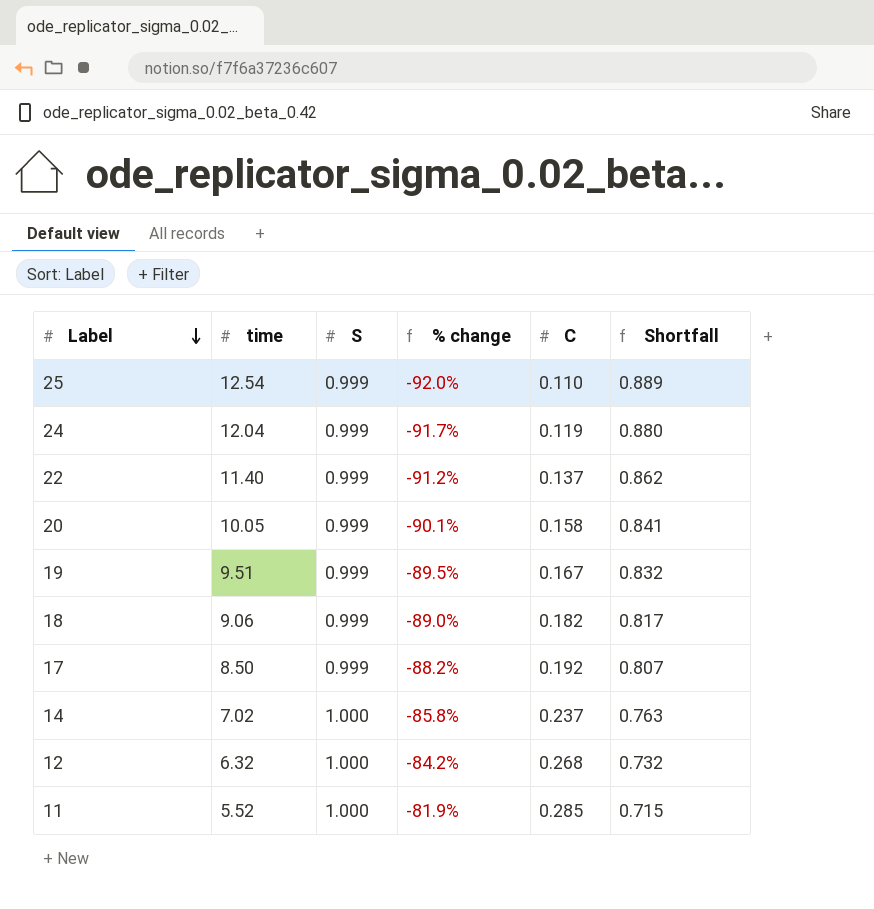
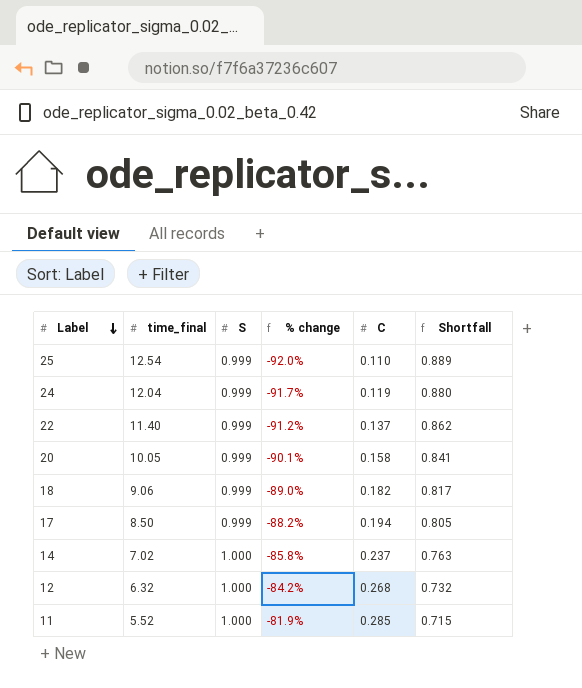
column name: time -> time_final
row 19: 9.51 | 0.999 | -89.5% | 0.167 | 0.832 -> none
17 | C: 0.192 -> 0.194
17 | Shortfall: 0.807 -> 0.805

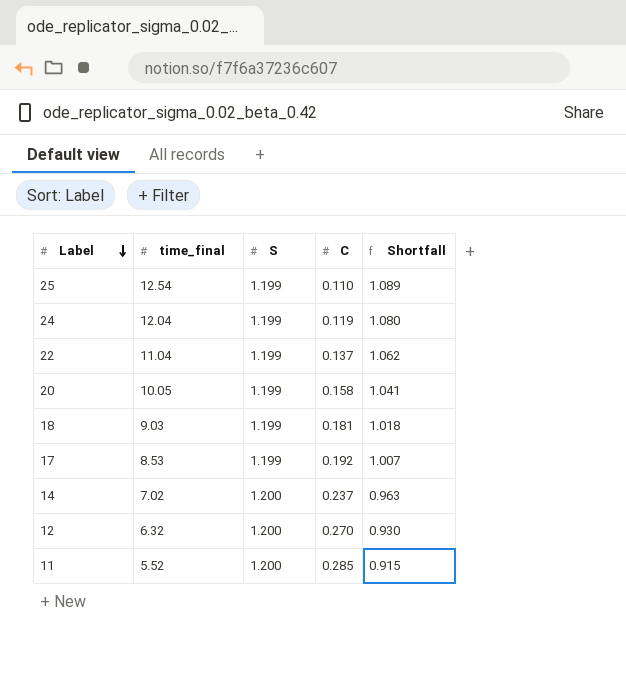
column % change | formula: ([S] - [time_final]) / [time_final] -> none
25 | S: 0.999 -> 1.199
25 | Shortfall: 0.889 -> 1.089
24 | S: 0.999 -> 1.199
24 | Shortfall: 0.880 -> 1.080
22 | time_final: 11.40 -> 11.04
22 | S: 0.999 -> 1.199
22 | Shortfall: 0.862 -> 1.062
20 | S: 0.999 -> 1.199
20 | Shortfall: 0.841 -> 1.041
18 | time_final: 9.06 -> 9.03
18 | S: 0.999 -> 1.199
18 | C: 0.182 -> 0.181
18 | Shortfall: 0.817 -> 1.018
17 | time_final: 8.50 -> 8.53
17 | S: 0.999 -> 1.199
17 | C: 0.194 -> 0.192
17 | Shortfall: 0.805 -> 1.007
14 | S: 1.000 -> 1.200
14 | Shortfall: 0.763 -> 0.963
12 | S: 1.000 -> 1.200
12 | C: 0.268 -> 0.270
12 | Shortfall: 0.732 -> 0.930
11 | S: 1.000 -> 1.200
11 | Shortfall: 0.715 -> 0.915

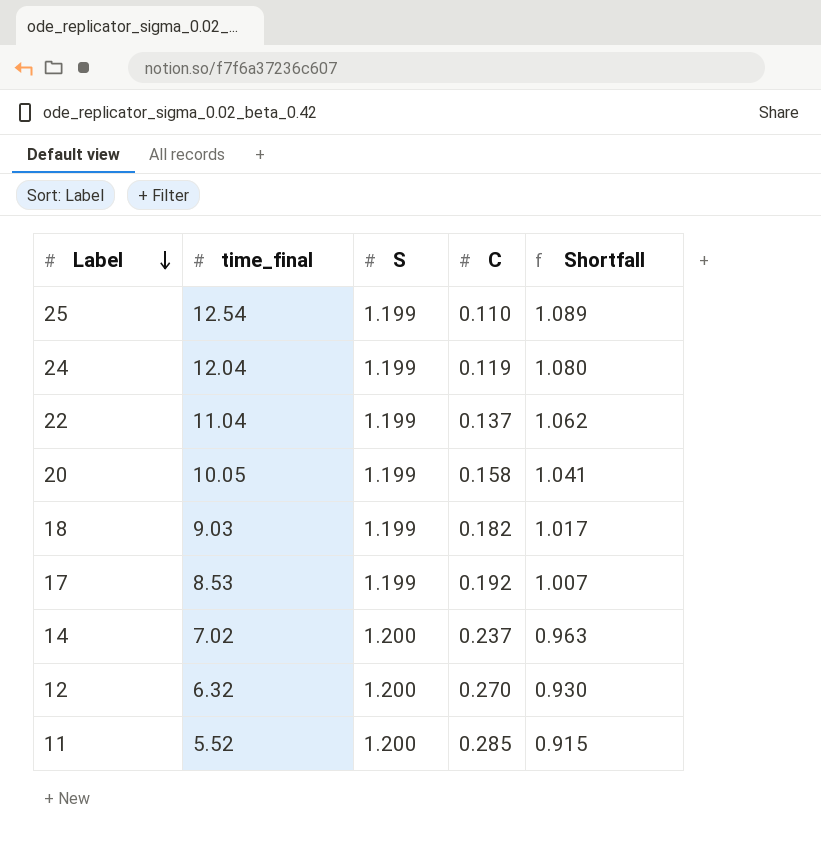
18 | C: 0.181 -> 0.182
18 | Shortfall: 1.018 -> 1.017

